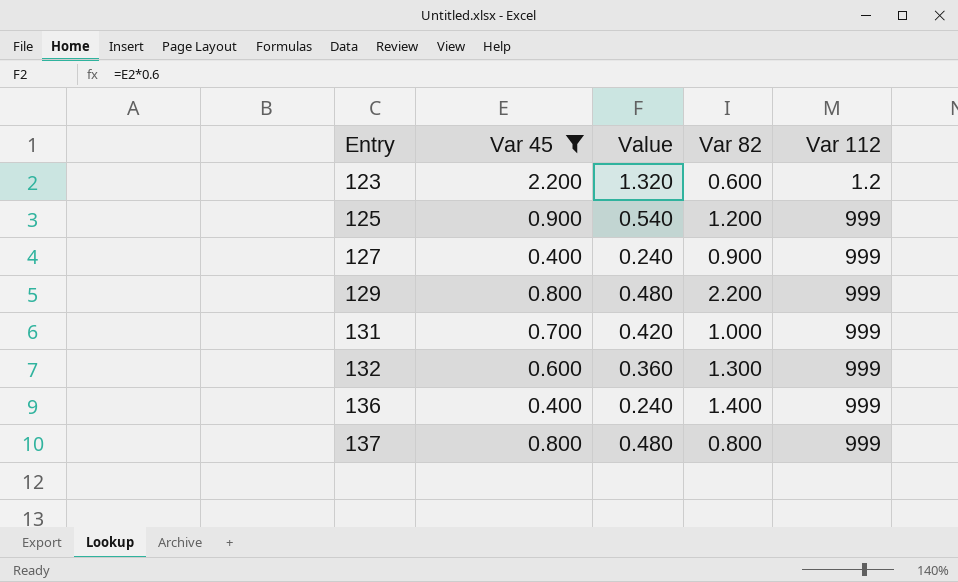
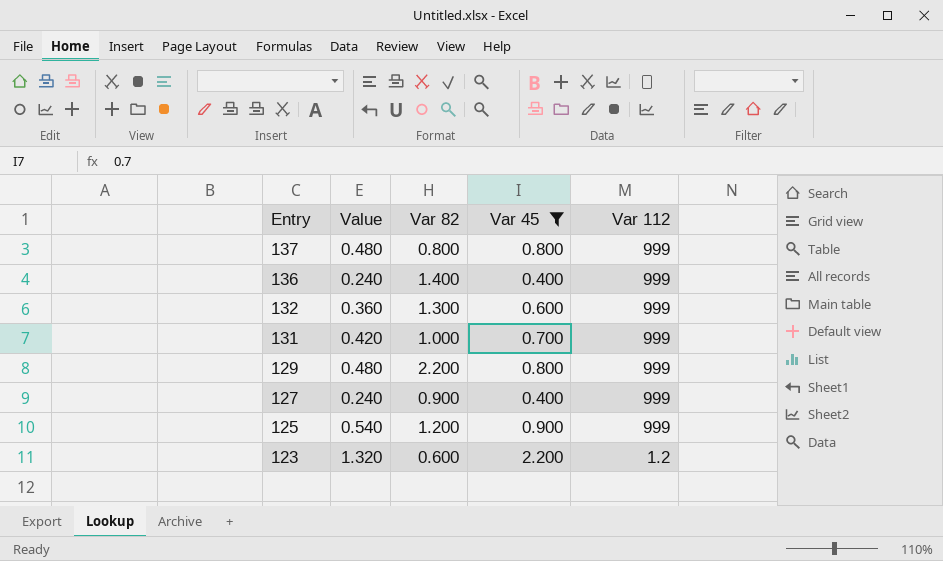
row order: Entry ascending -> Entry descending
column Var 45 | position: 2 -> 4

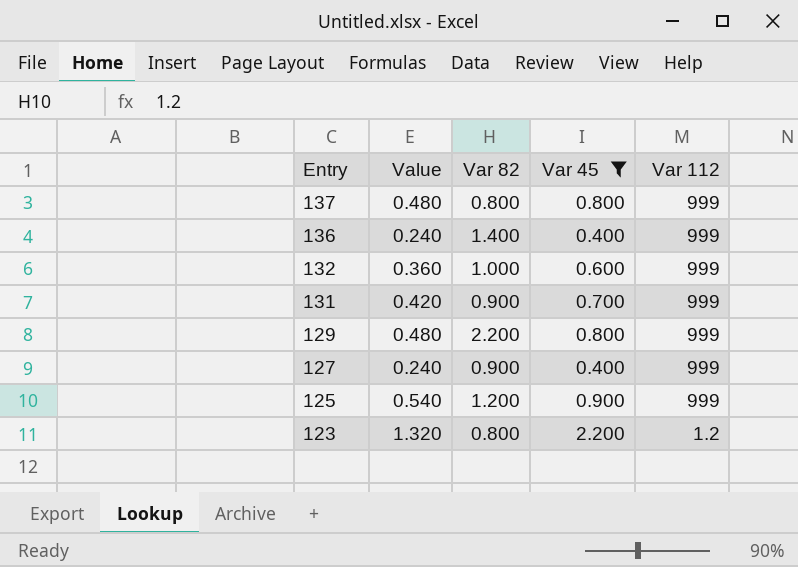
132 | Var 82: 1.300 -> 1.000
131 | Var 82: 1.000 -> 0.900
123 | Var 82: 0.600 -> 0.800

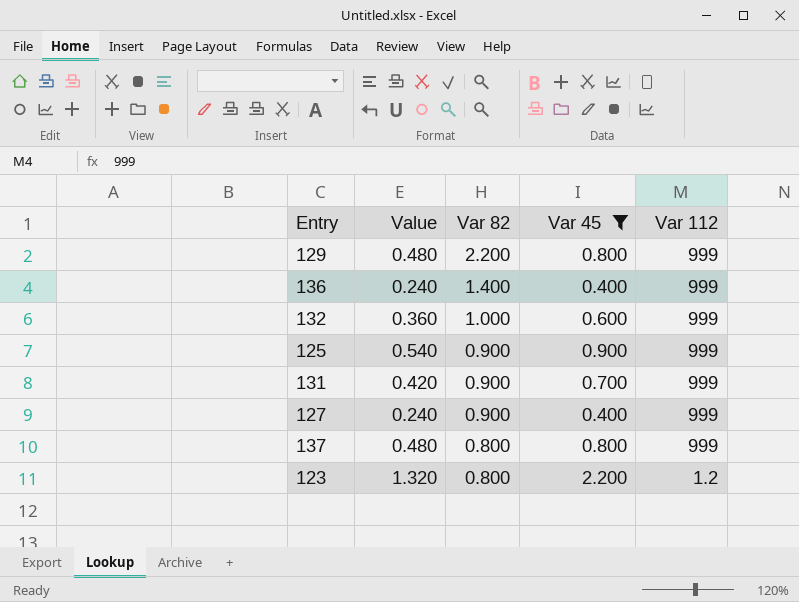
row order: Entry descending -> Var 82 descending
125 | Var 82: 1.200 -> 0.900

